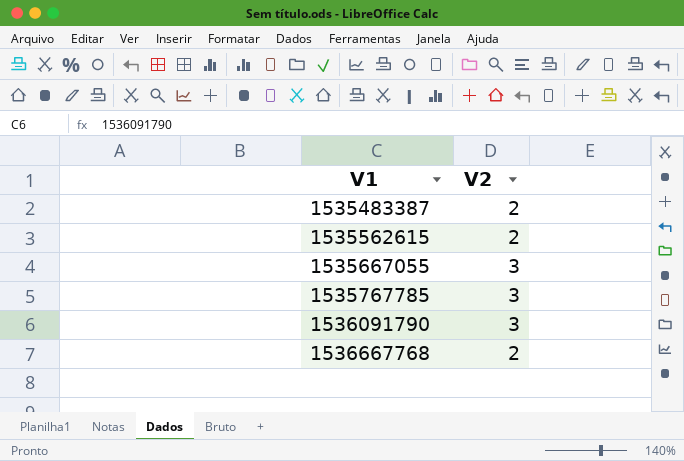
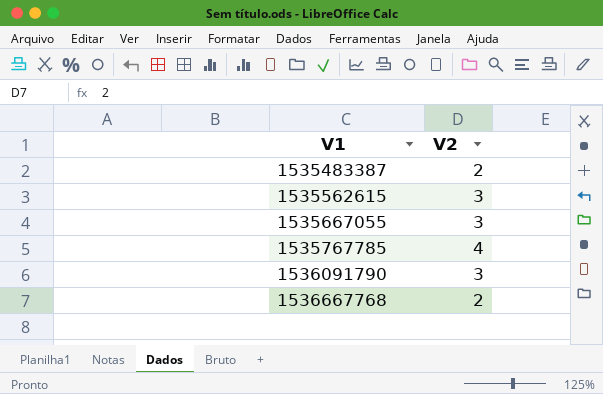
1535562615 | V2: 2 -> 3
1535767785 | V2: 3 -> 4

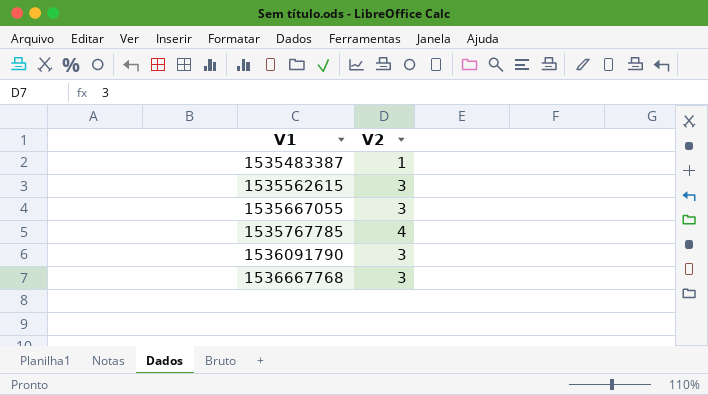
1535483387 | V2: 2 -> 1
1536667768 | V2: 2 -> 3

